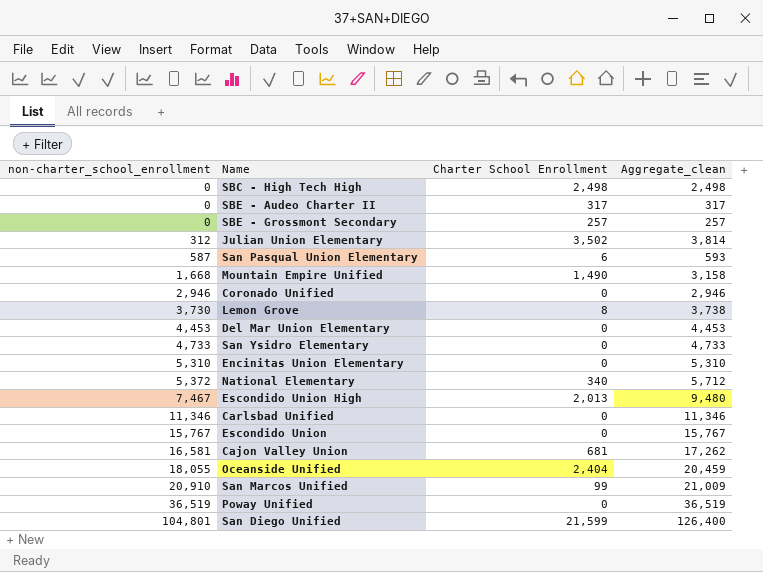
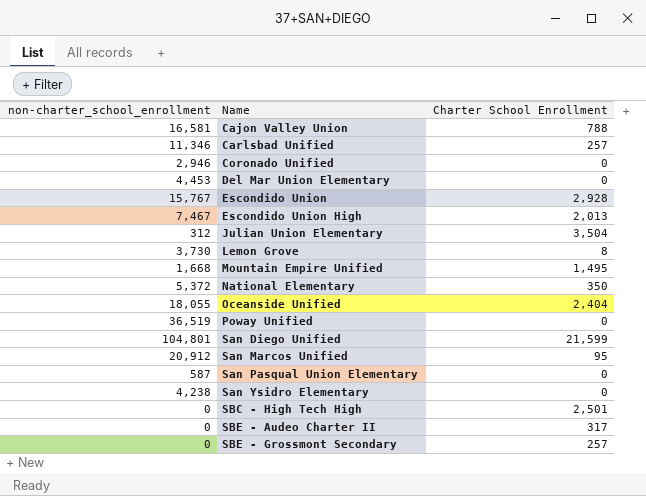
row order: non-charter_school_enrollment ascending -> Name ascending
column Aggregate_clean | formula: [non-charter_school_enrollment] + [Charter School Enrollment] -> none
row Encinitas Union Elementary: 5,310 | 0 | 5,310 -> none
Cajon Valley Union | Charter School Enrollment: 681 -> 788
Carlsbad Unified | Charter School Enrollment: 0 -> 257
Escondido Union | Charter School Enrollment: 0 -> 2,928
Julian Union Elementary | Charter School Enrollment: 3,502 -> 3,504
Mountain Empire Unified | Charter School Enrollment: 1,490 -> 1,495
National Elementary | Charter School Enrollment: 340 -> 350
San Marcos Unified | non-charter_school_enrollment: 20,910 -> 20,912
San Marcos Unified | Charter School Enrollment: 99 -> 95
San Pasqual Union Elementary | Charter School Enrollment: 6 -> 0
San Ysidro Elementary | non-charter_school_enrollment: 4,733 -> 4,238
SBC - High Tech High | Charter School Enrollment: 2,498 -> 2,501

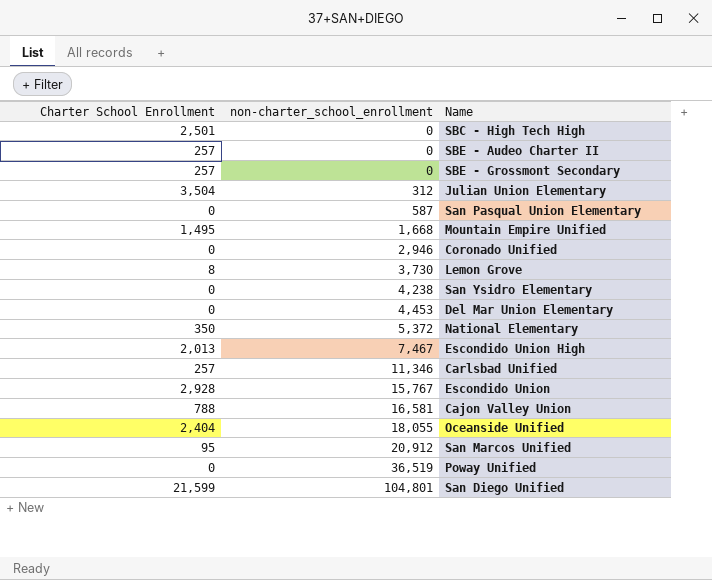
row order: Name ascending -> non-charter_school_enrollment ascending
column Charter School Enrollment | position: 3 -> 1
SBE - Audeo Charter II | Charter School Enrollment: 317 -> 257

